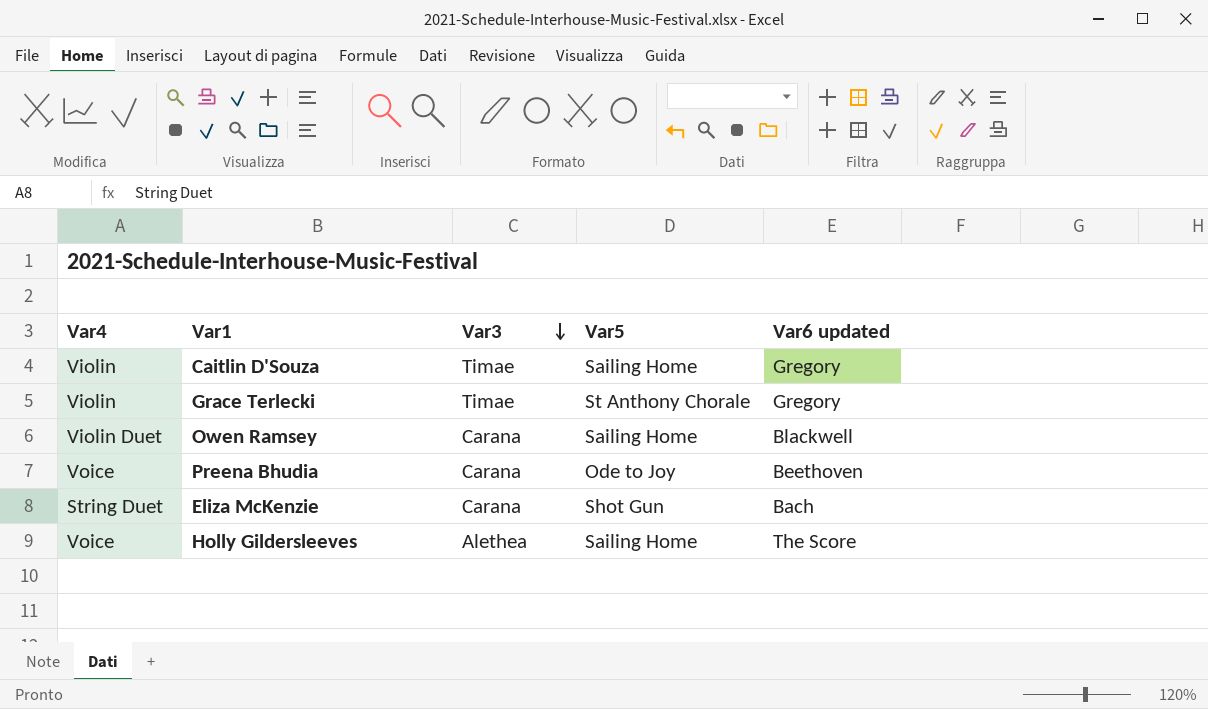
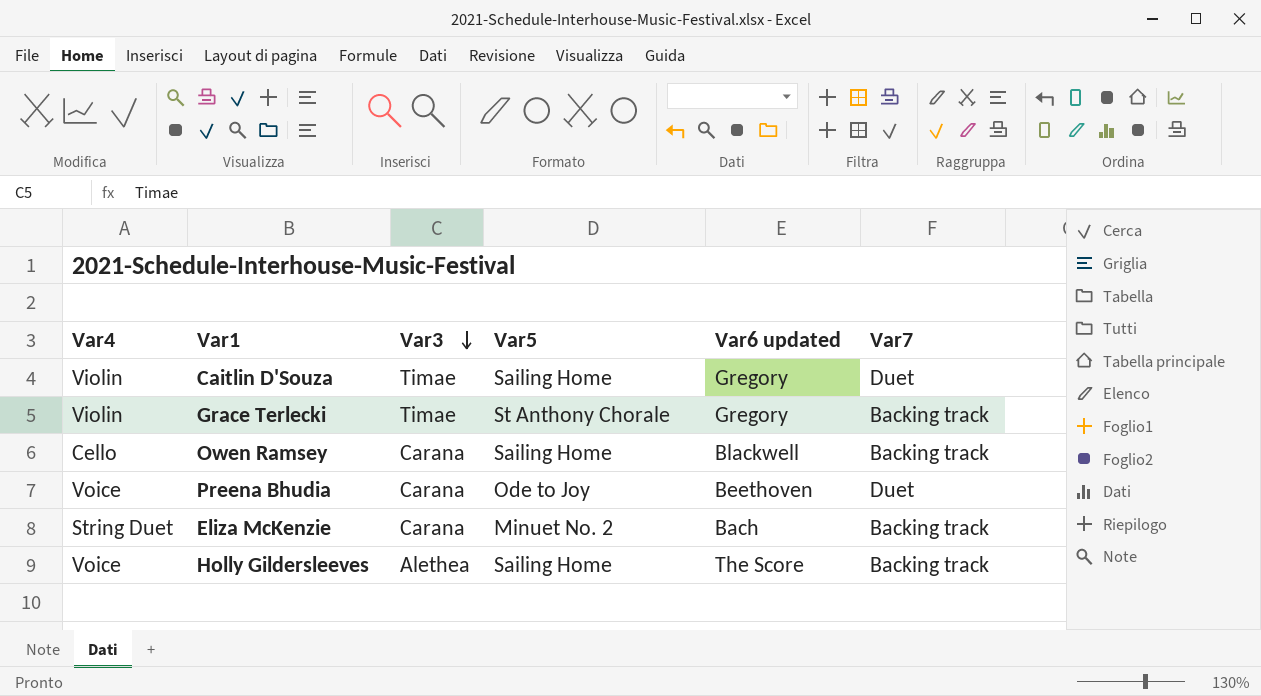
column Var7 | position: none -> 6
Owen Ramsey | Var4: Violin Duet -> Cello
Eliza McKenzie | Var5: Shot Gun -> Minuet No. 2

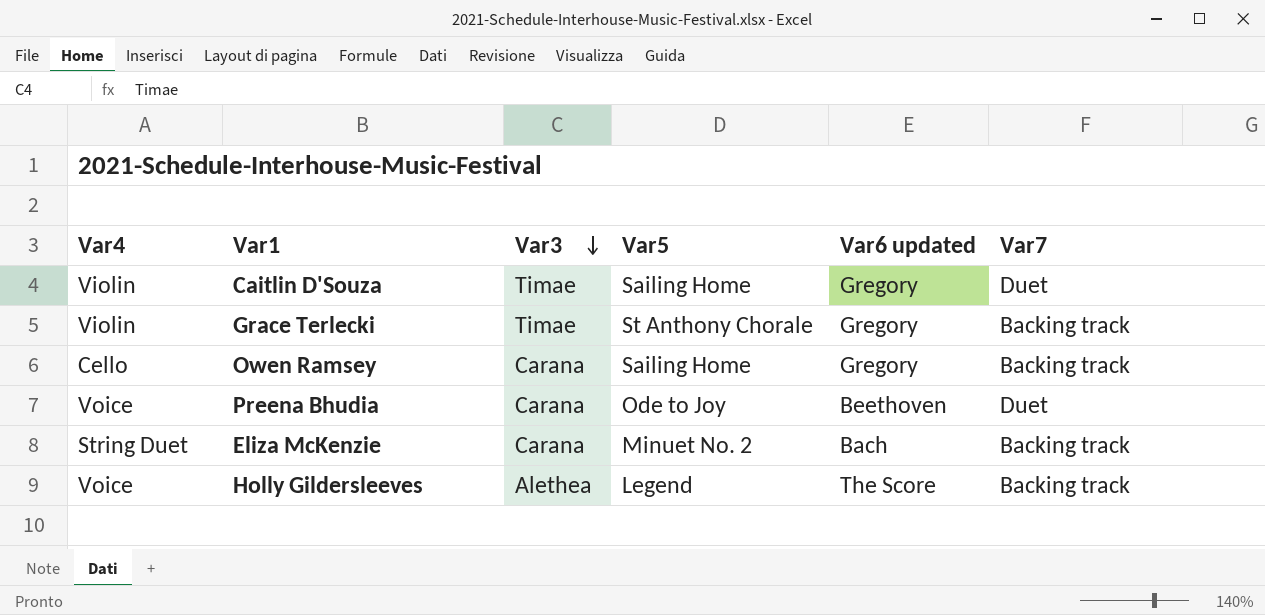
Owen Ramsey | Var6 updated: Blackwell -> Gregory
Holly Gildersleeves | Var5: Sailing Home -> Legend

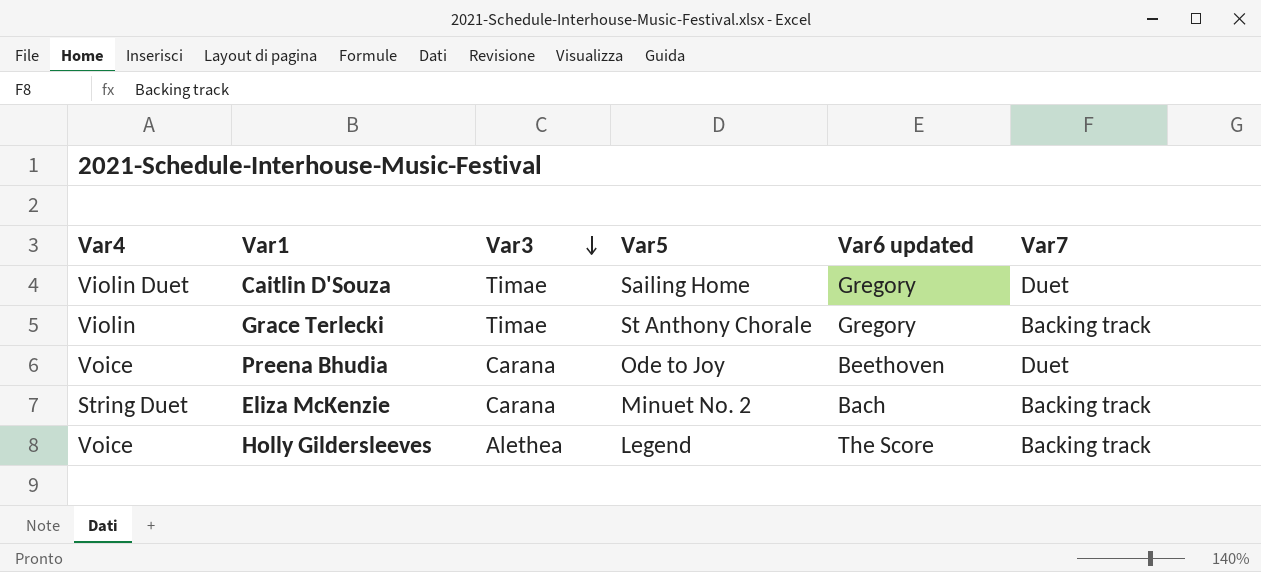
row Owen Ramsey: Cello | Carana | Sailing Home | Gregory | Backing track -> none
Caitlin D'Souza | Var4: Violin -> Violin Duet

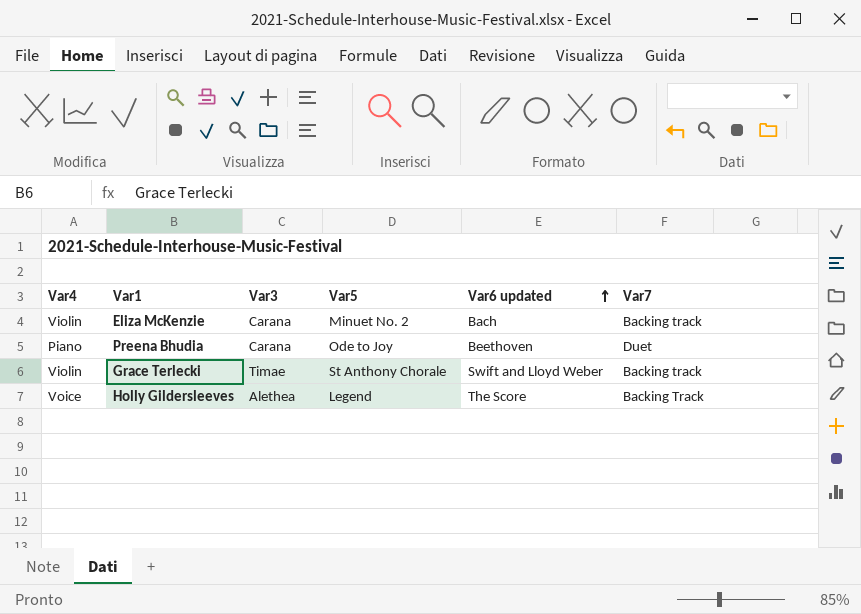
row order: Var3 descending -> Var6 updated ascending
row Caitlin D'Souza: Violin Duet | Timae | Sailing Home | Gregory | Duet -> none
Eliza McKenzie | Var4: String Duet -> Violin
Preena Bhudia | Var4: Voice -> Piano
Grace Terlecki | Var6 updated: Gregory -> Swift and Lloyd Weber
Holly Gildersleeves | Var7: Backing track -> Backing Track

